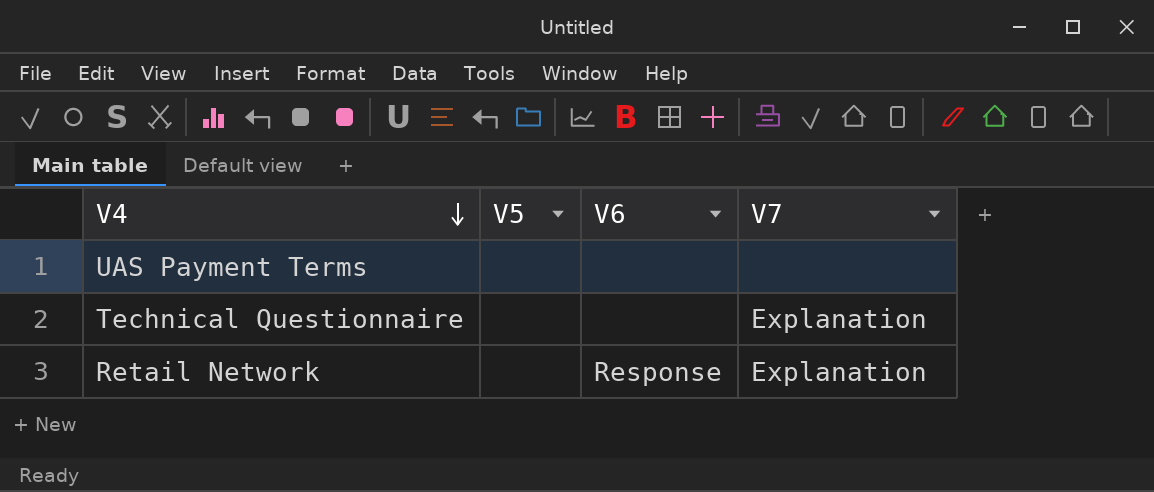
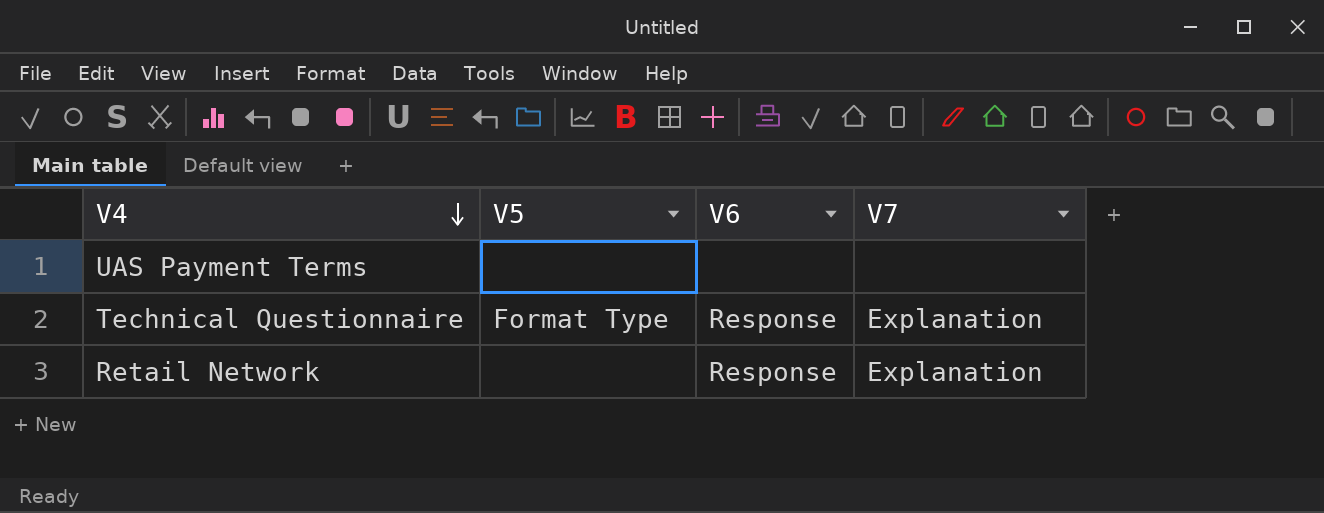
Technical Questionnaire | V5: none -> Format Type
Technical Questionnaire | V6: none -> Response

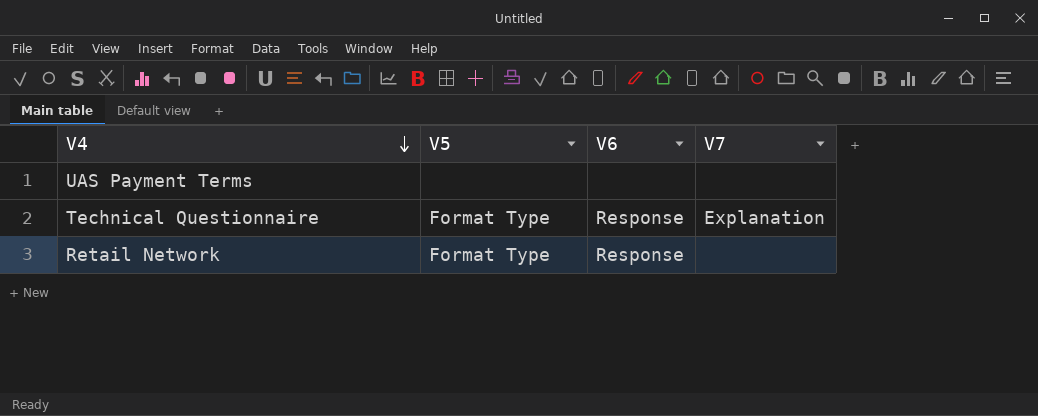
Retail Network | V5: none -> Format Type
Retail Network | V7: Explanation -> none

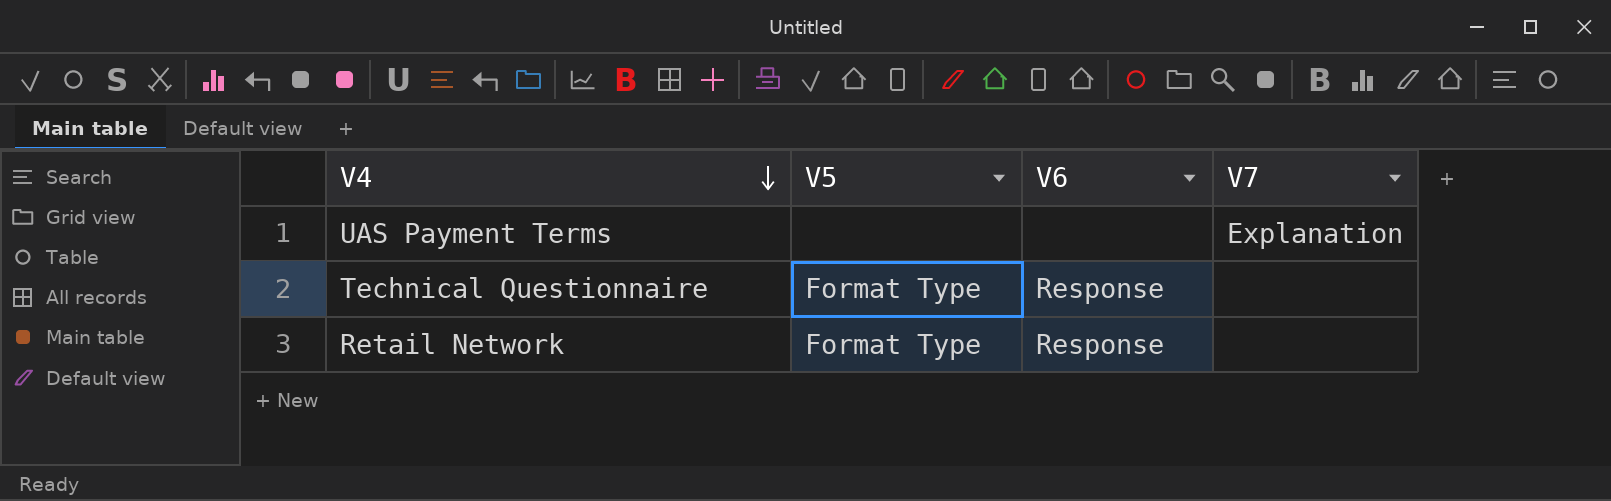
UAS Payment Terms | V7: none -> Explanation
Technical Questionnaire | V7: Explanation -> none

